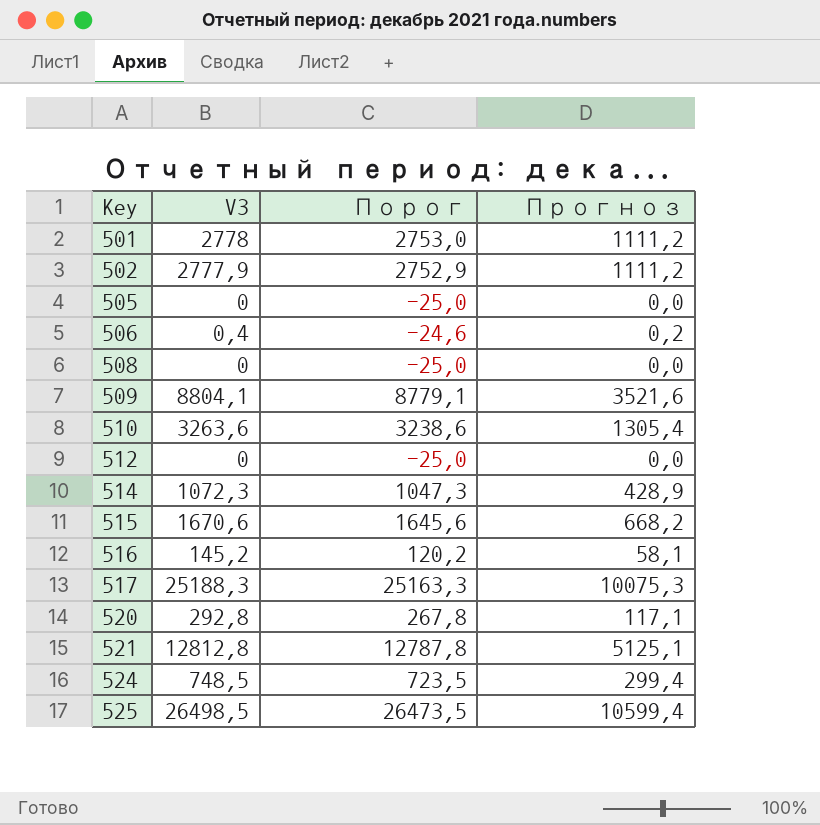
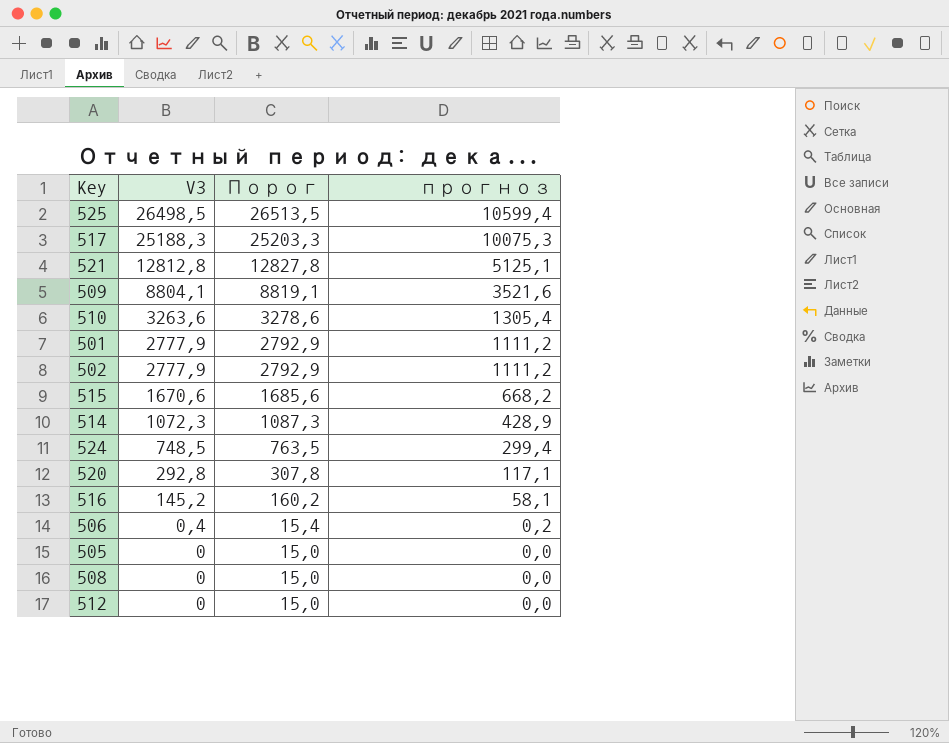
row order: Key ascending -> V3 descending
column Порог | formula: [V3] - 25 -> [V3] + 15
column name: Прогноз -> прогноз
501 | V3: 2778 -> 2777,9

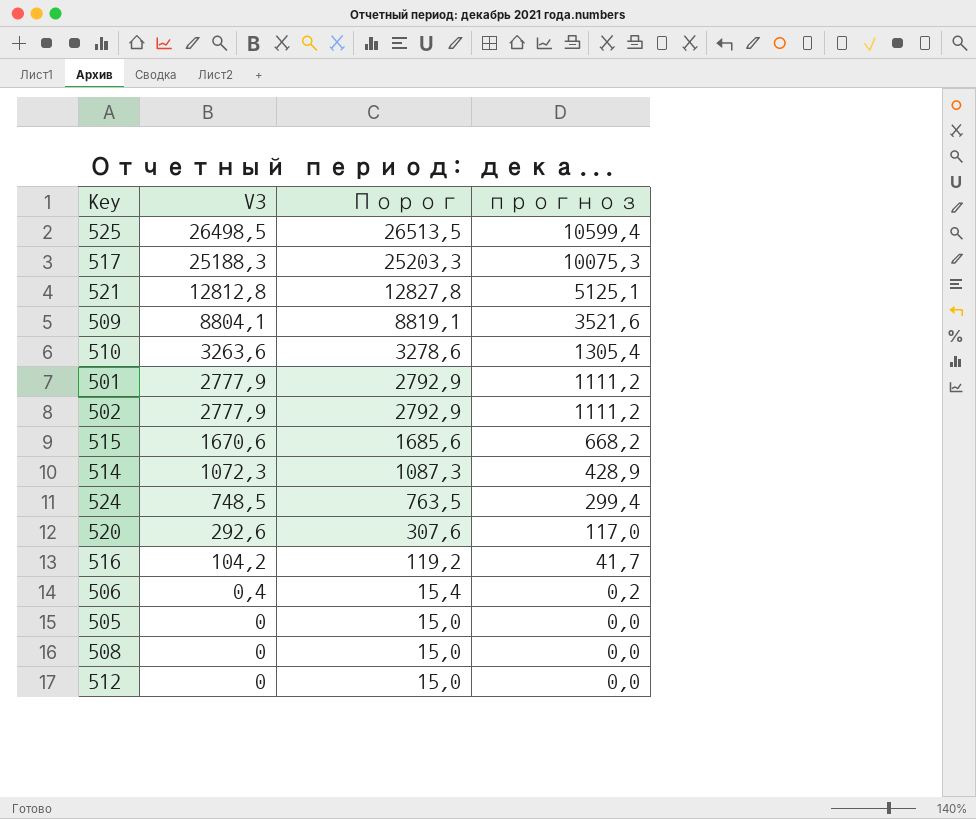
520 | V3: 292,8 -> 292,6
520 | Порог: 307,8 -> 307,6
520 | прогноз: 117,1 -> 117,0
516 | V3: 145,2 -> 104,2
516 | Порог: 160,2 -> 119,2
516 | прогноз: 58,1 -> 41,7

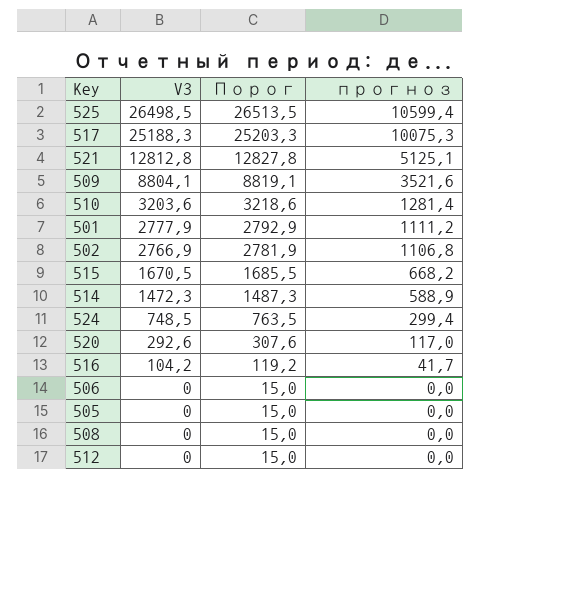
510 | V3: 3263,6 -> 3203,6
510 | Порог: 3278,6 -> 3218,6
510 | прогноз: 1305,4 -> 1281,4
502 | V3: 2777,9 -> 2766,9
502 | Порог: 2792,9 -> 2781,9
502 | прогноз: 1111,2 -> 1106,8
515 | V3: 1670,6 -> 1670,5
515 | Порог: 1685,6 -> 1685,5
514 | V3: 1072,3 -> 1472,3
514 | Порог: 1087,3 -> 1487,3
514 | прогноз: 428,9 -> 588,9
506 | V3: 0,4 -> 0
506 | Порог: 15,4 -> 15,0
506 | прогноз: 0,2 -> 0,0

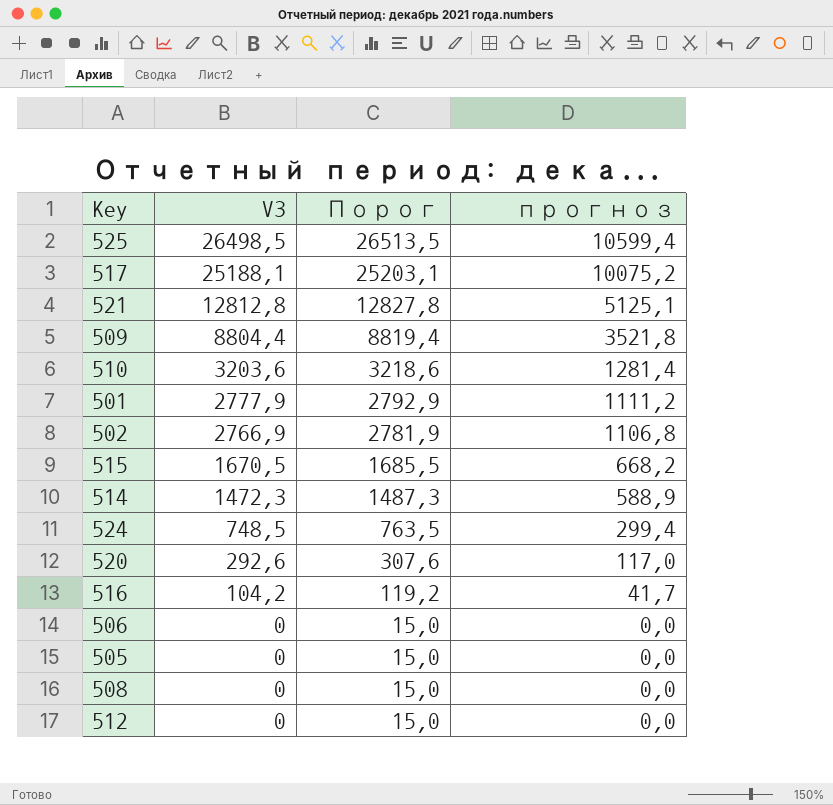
517 | V3: 25188,3 -> 25188,1
517 | Порог: 25203,3 -> 25203,1
517 | прогноз: 10075,3 -> 10075,2
509 | V3: 8804,1 -> 8804,4
509 | Порог: 8819,1 -> 8819,4
509 | прогноз: 3521,6 -> 3521,8

